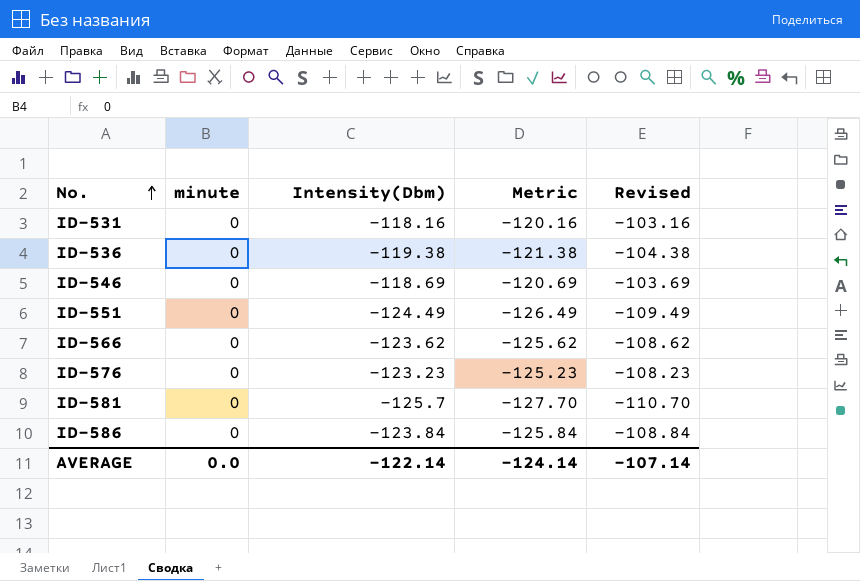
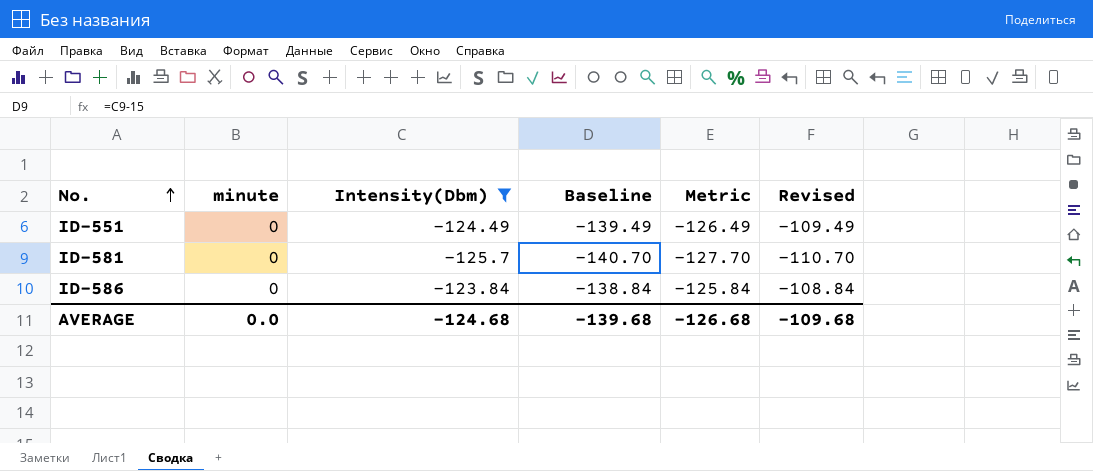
filter: none -> Intensity(Dbm) <= -123.84
column Baseline | formula: none -> [Intensity(Dbm)] - 15
AVERAGE | Intensity(Dbm): -122.14 -> -124.68
AVERAGE | Metric: -124.14 -> -126.68
AVERAGE | Revised: -107.14 -> -109.68

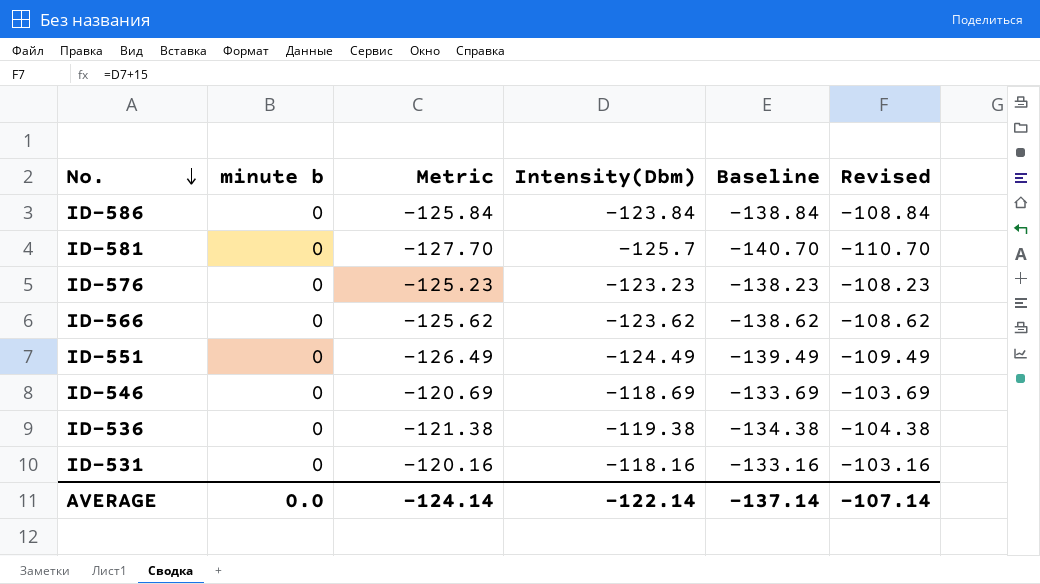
filter: Intensity(Dbm) <= -123.84 -> none
row order: No. ascending -> No. descending
column name: minute -> minute b
column Metric | position: 5 -> 3
AVERAGE | Metric: -126.68 -> -124.14
AVERAGE | Intensity(Dbm): -124.68 -> -122.14
AVERAGE | Baseline: -139.68 -> -137.14
AVERAGE | Revised: -109.68 -> -107.14

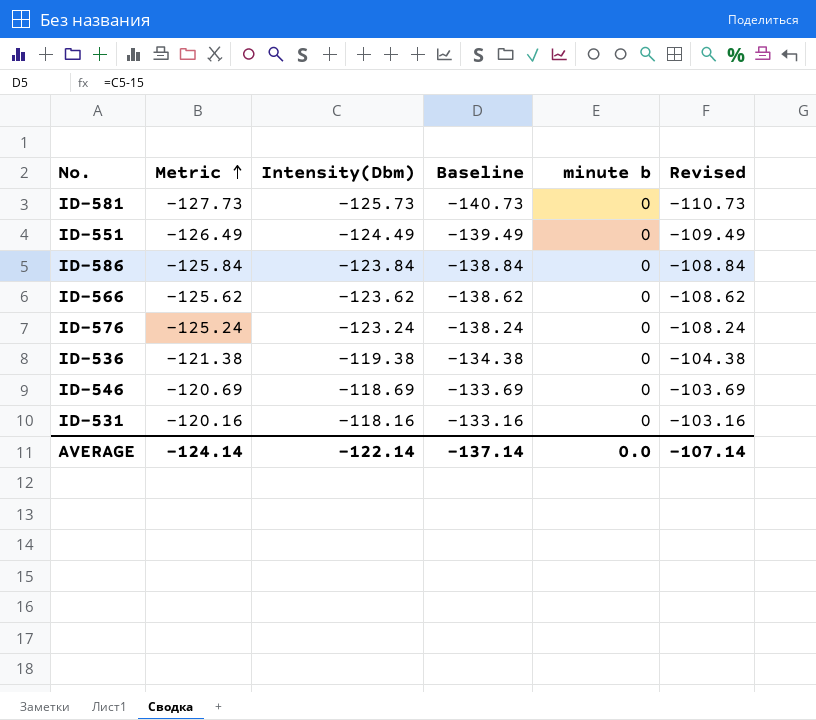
row order: No. descending -> Metric ascending
column minute b | position: 2 -> 5
ID-581 | Metric: -127.70 -> -127.73
ID-581 | Intensity(Dbm): -125.7 -> -125.73
ID-581 | Baseline: -140.70 -> -140.73
ID-581 | Revised: -110.70 -> -110.73
ID-576 | Metric: -125.23 -> -125.24
ID-576 | Intensity(Dbm): -123.23 -> -123.24
ID-576 | Baseline: -138.23 -> -138.24
ID-576 | Revised: -108.23 -> -108.24

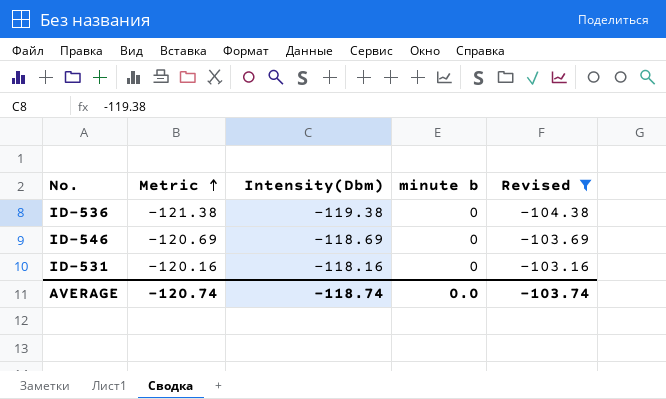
filter: none -> Revised >= -104.38
column Baseline | formula: [Intensity(Dbm)] - 15 -> none
AVERAGE | Metric: -124.14 -> -120.74
AVERAGE | Intensity(Dbm): -122.14 -> -118.74
AVERAGE | Revised: -107.14 -> -103.74

